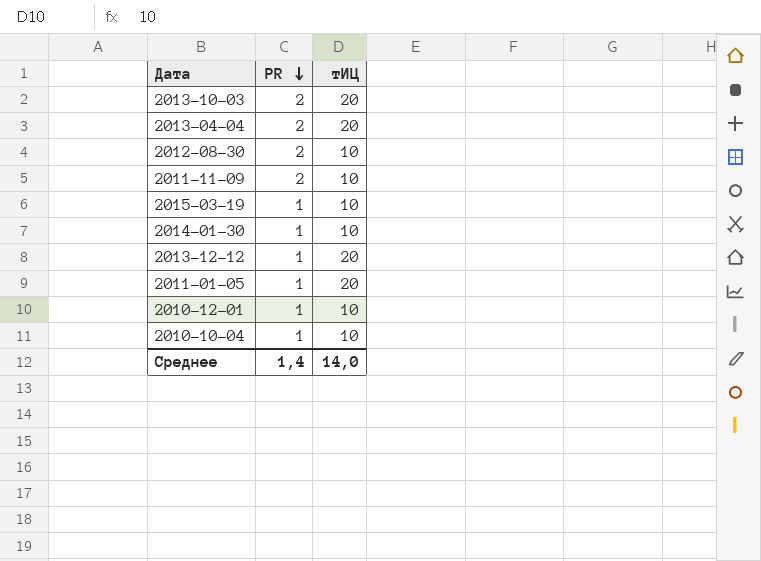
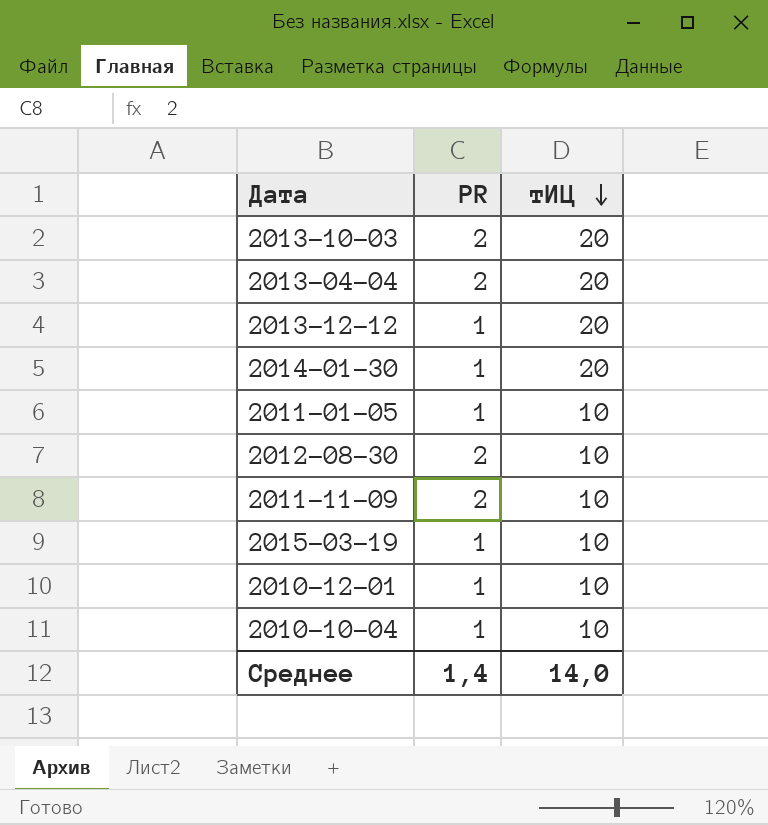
row order: PR descending -> тИЦ descending
2014-01-30 | тИЦ: 10 -> 20
2011-01-05 | тИЦ: 20 -> 10

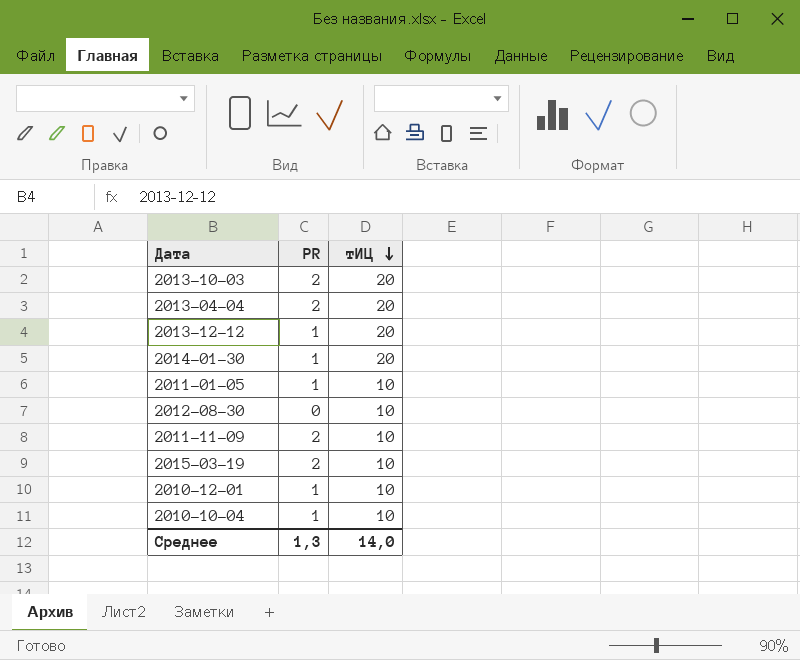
2012-08-30 | PR: 2 -> 0
2015-03-19 | PR: 1 -> 2
Среднее | PR: 1,4 -> 1,3

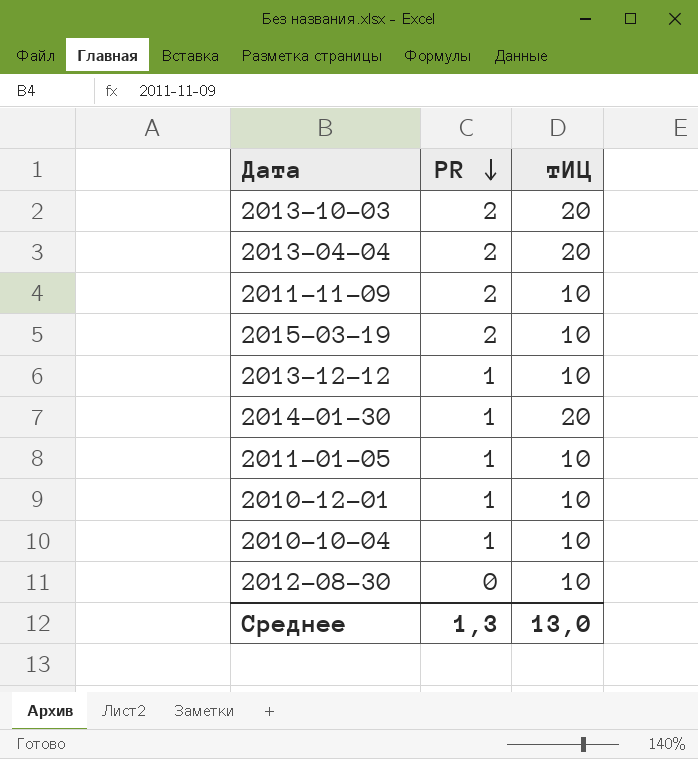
row order: тИЦ descending -> PR descending
2013-12-12 | тИЦ: 20 -> 10
Среднее | тИЦ: 14,0 -> 13,0

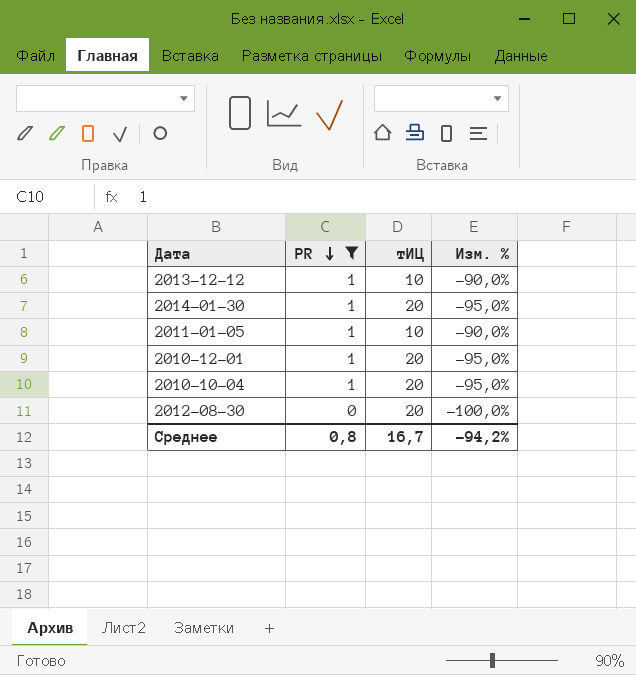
filter: none -> PR != 2
column Изм. % | formula: none -> ([PR] - [тИЦ]) / [тИЦ]
2010-12-01 | тИЦ: 10 -> 20
2010-10-04 | тИЦ: 10 -> 20
2012-08-30 | тИЦ: 10 -> 20
Среднее | PR: 1,3 -> 0,8
Среднее | тИЦ: 13,0 -> 16,7

